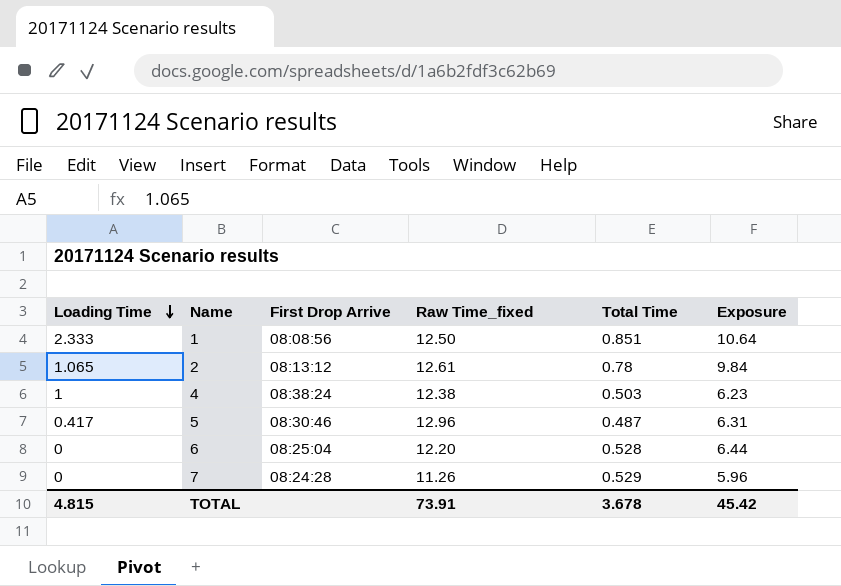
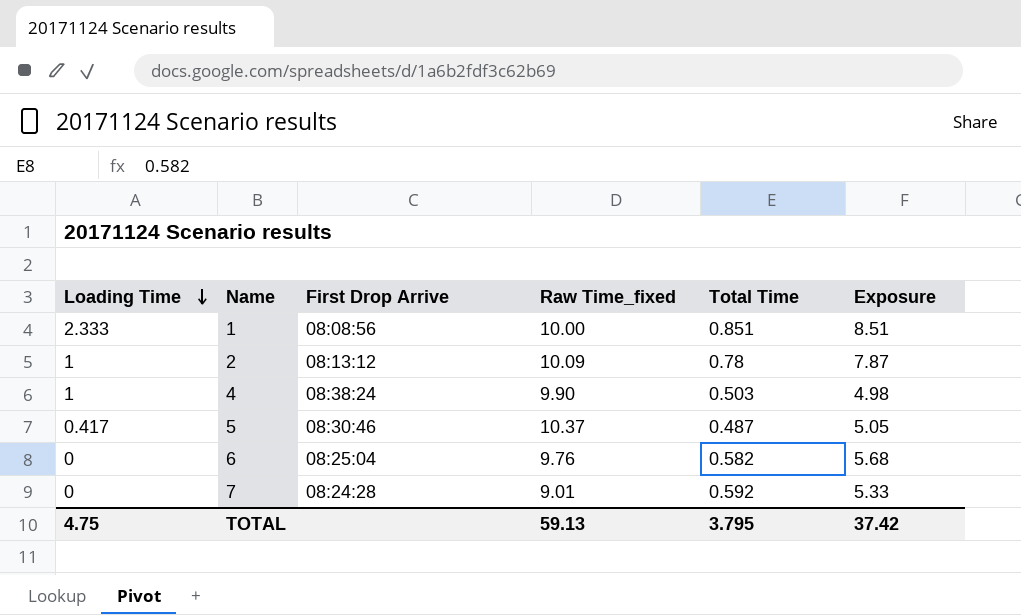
1 | Raw Time_fixed: 12.50 -> 10.00
1 | Exposure: 10.64 -> 8.51
2 | Loading Time: 1.065 -> 1
2 | Raw Time_fixed: 12.61 -> 10.09
2 | Exposure: 9.84 -> 7.87
4 | Raw Time_fixed: 12.38 -> 9.90
4 | Exposure: 6.23 -> 4.98
5 | Raw Time_fixed: 12.96 -> 10.37
5 | Exposure: 6.31 -> 5.05
6 | Raw Time_fixed: 12.20 -> 9.76
6 | Total Time: 0.528 -> 0.582
6 | Exposure: 6.44 -> 5.68
7 | Raw Time_fixed: 11.26 -> 9.01
7 | Total Time: 0.529 -> 0.592
7 | Exposure: 5.96 -> 5.33
TOTAL | Loading Time: 4.815 -> 4.75
TOTAL | Raw Time_fixed: 73.91 -> 59.13
TOTAL | Total Time: 3.678 -> 3.795
TOTAL | Exposure: 45.42 -> 37.42

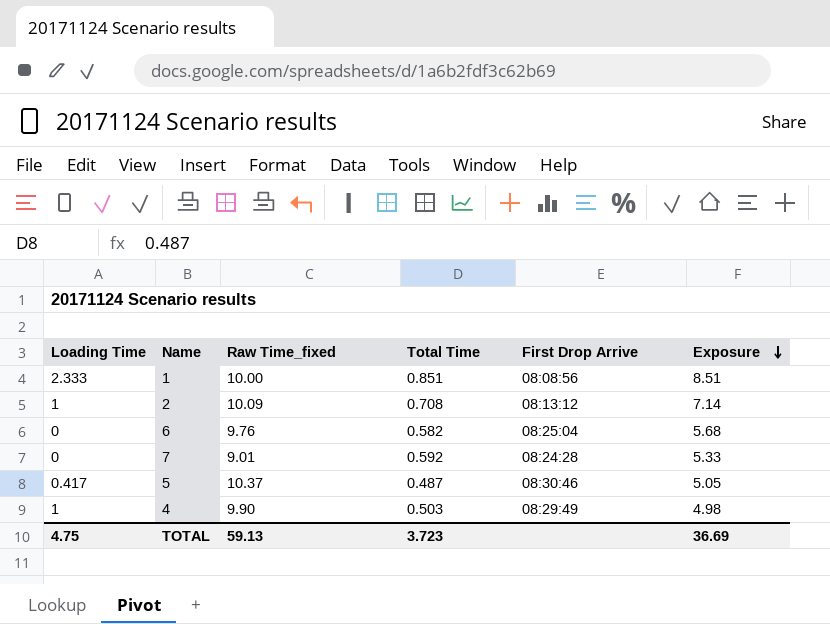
row order: Loading Time descending -> Exposure descending
column First Drop Arrive | position: 3 -> 5
2 | Total Time: 0.78 -> 0.708
2 | Exposure: 7.87 -> 7.14
4 | First Drop Arrive: 08:38:24 -> 08:29:49
TOTAL | Total Time: 3.795 -> 3.723
TOTAL | Exposure: 37.42 -> 36.69

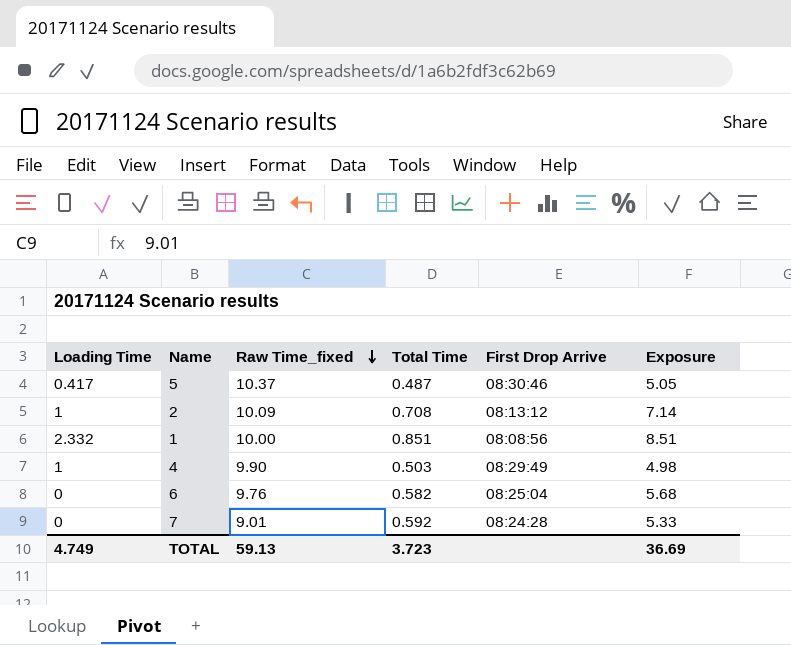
row order: Exposure descending -> Raw Time_fixed descending
1 | Loading Time: 2.333 -> 2.332
TOTAL | Loading Time: 4.75 -> 4.749

